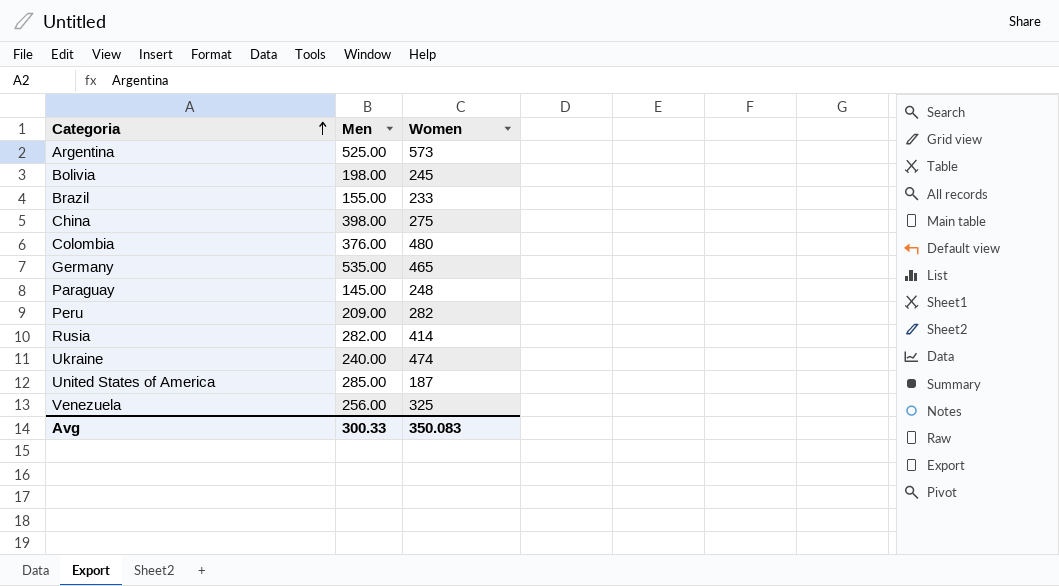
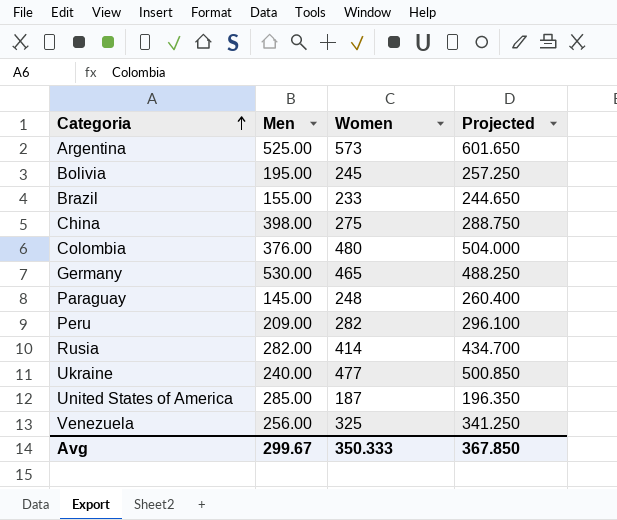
column Projected | formula: none -> [Women] * 1.05
Bolivia | Men: 198.00 -> 195.00
Germany | Men: 535.00 -> 530.00
Ukraine | Women: 474 -> 477
Avg | Men: 300.33 -> 299.67
Avg | Women: 350.083 -> 350.333

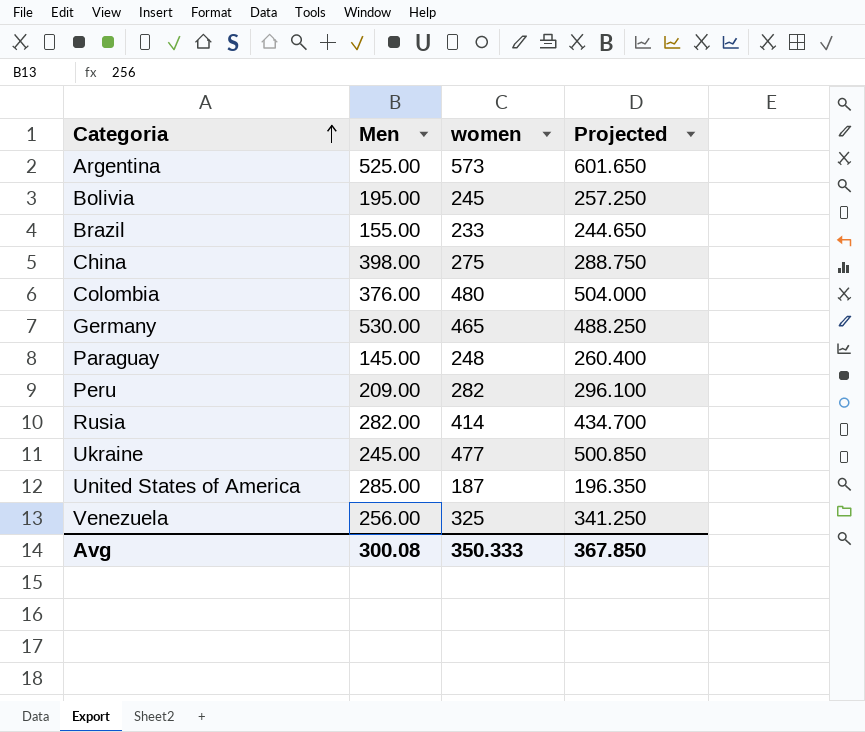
column name: Women -> women
Ukraine | Men: 240.00 -> 245.00
Avg | Men: 299.67 -> 300.08

